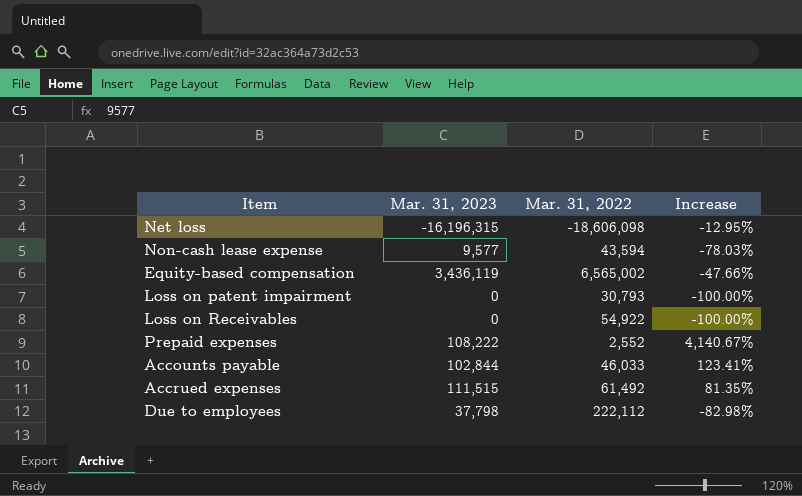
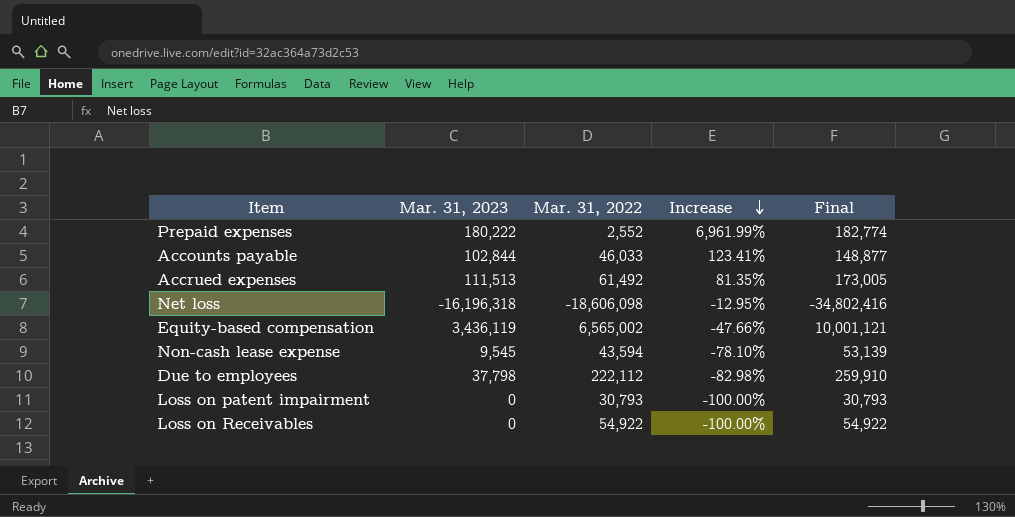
row order: none -> Increase descending
column Final | formula: none -> [Mar. 31, 2023] + [Mar. 31, 2022]
Prepaid expenses | Mar. 31, 2023: 108,222 -> 180,222
Prepaid expenses | Increase: 4,140.67% -> 6,961.99%
Accrued expenses | Mar. 31, 2023: 111,515 -> 111,513
Net loss | Mar. 31, 2023: -16,196,315 -> -16,196,318
Non-cash lease expense | Mar. 31, 2023: 9,577 -> 9,545
Non-cash lease expense | Increase: -78.03% -> -78.10%

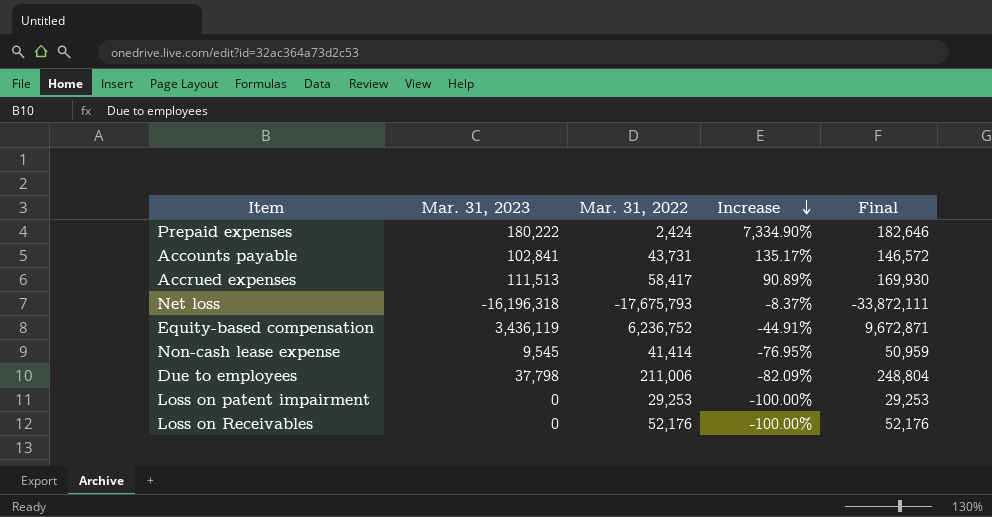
Prepaid expenses | Mar. 31, 2022: 2,552 -> 2,424
Prepaid expenses | Increase: 6,961.99% -> 7,334.90%
Prepaid expenses | Final: 182,774 -> 182,646
Accounts payable | Mar. 31, 2023: 102,844 -> 102,841
Accounts payable | Mar. 31, 2022: 46,033 -> 43,731
Accounts payable | Increase: 123.41% -> 135.17%
Accounts payable | Final: 148,877 -> 146,572
Accrued expenses | Mar. 31, 2022: 61,492 -> 58,417
Accrued expenses | Increase: 81.35% -> 90.89%
Accrued expenses | Final: 173,005 -> 169,930
Net loss | Mar. 31, 2022: -18,606,098 -> -17,675,793
Net loss | Increase: -12.95% -> -8.37%
Net loss | Final: -34,802,416 -> -33,872,111
Equity-based compensation | Mar. 31, 2022: 6,565,002 -> 6,236,752
Equity-based compensation | Increase: -47.66% -> -44.91%
Equity-based compensation | Final: 10,001,121 -> 9,672,871
Non-cash lease expense | Mar. 31, 2022: 43,594 -> 41,414
Non-cash lease expense | Increase: -78.10% -> -76.95%
Non-cash lease expense | Final: 53,139 -> 50,959
Due to employees | Mar. 31, 2022: 222,112 -> 211,006
Due to employees | Increase: -82.98% -> -82.09%
Due to employees | Final: 259,910 -> 248,804
Loss on patent impairment | Mar. 31, 2022: 30,793 -> 29,253
Loss on patent impairment | Final: 30,793 -> 29,253
Loss on Receivables | Mar. 31, 2022: 54,922 -> 52,176
Loss on Receivables | Final: 54,922 -> 52,176

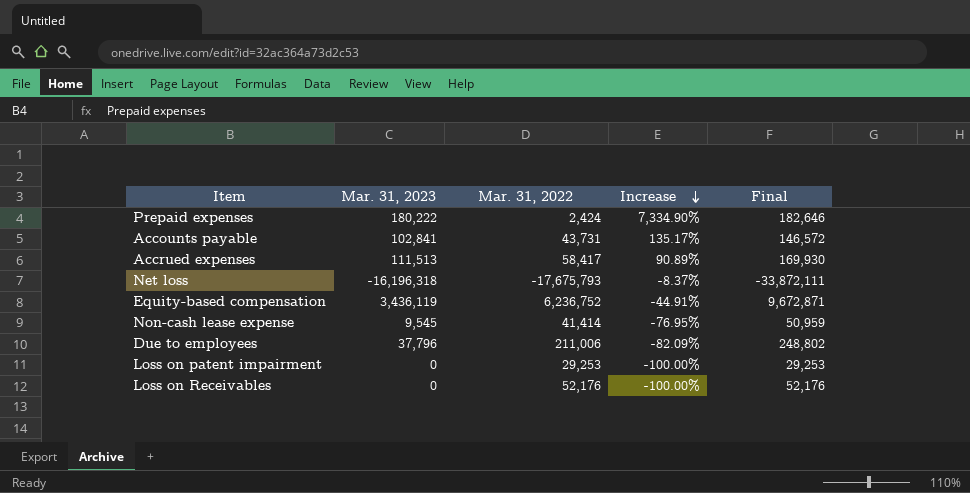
Due to employees | Mar. 31, 2023: 37,798 -> 37,796
Due to employees | Final: 248,804 -> 248,802

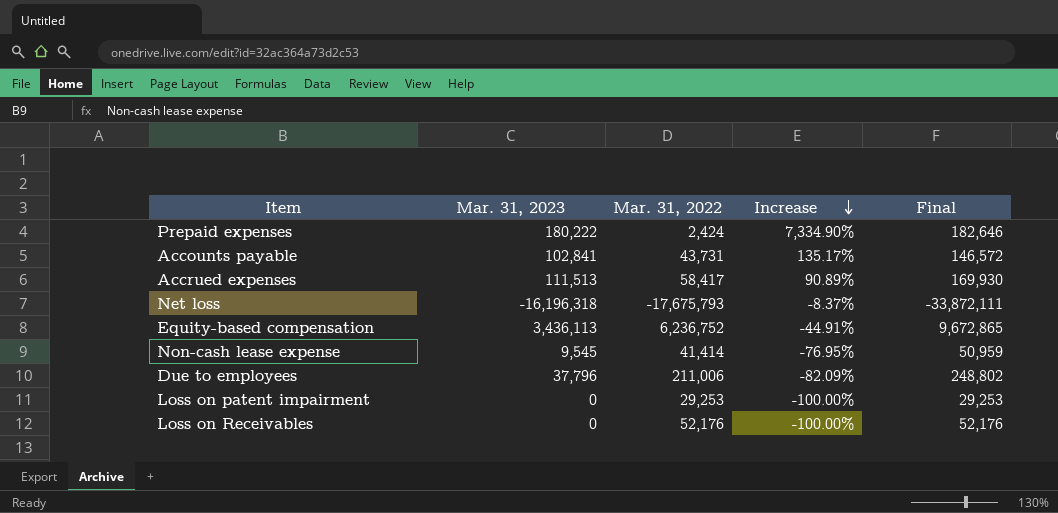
Equity-based compensation | Mar. 31, 2023: 3,436,119 -> 3,436,113
Equity-based compensation | Final: 9,672,871 -> 9,672,865

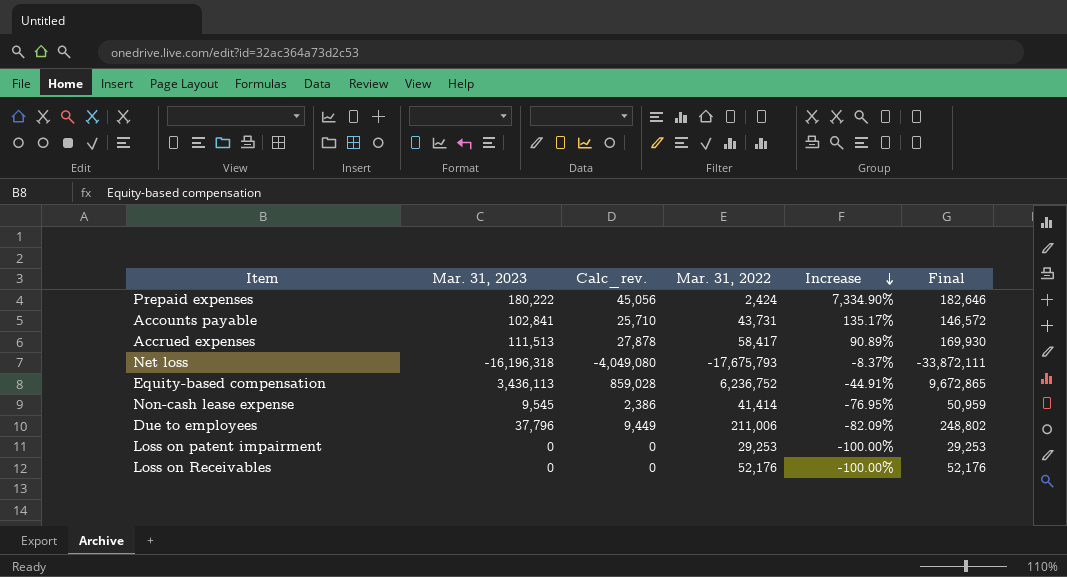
column Calc_rev. | formula: none -> [Mar. 31, 2023] * 0.25

